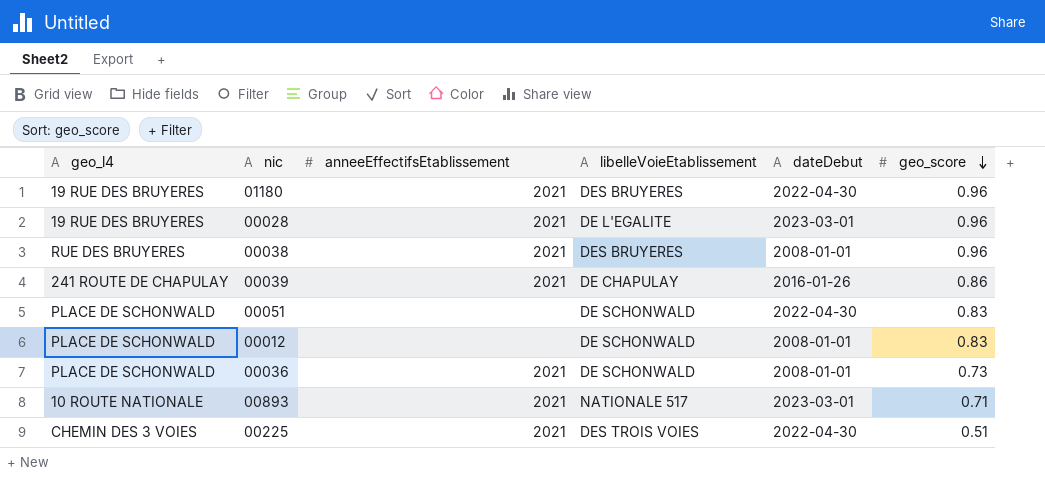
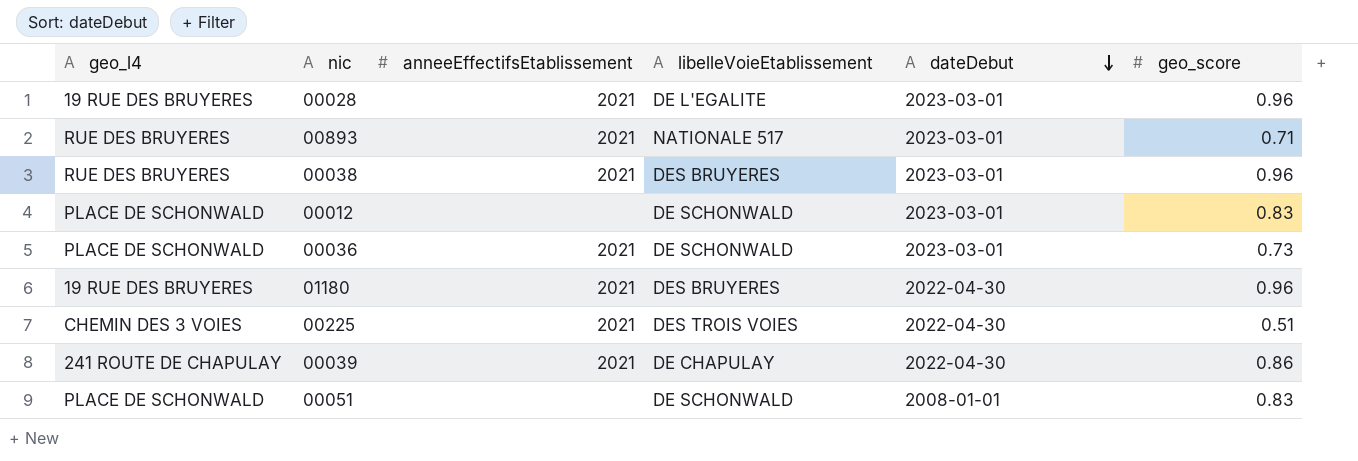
row order: geo_score descending -> dateDebut descending
00893 | geo_l4: 10 ROUTE NATIONALE -> RUE DES BRUYERES
00038 | dateDebut: 2008-01-01 -> 2023-03-01
00012 | dateDebut: 2008-01-01 -> 2023-03-01
00036 | dateDebut: 2008-01-01 -> 2023-03-01
00039 | dateDebut: 2016-01-26 -> 2022-04-30
00051 | dateDebut: 2022-04-30 -> 2008-01-01

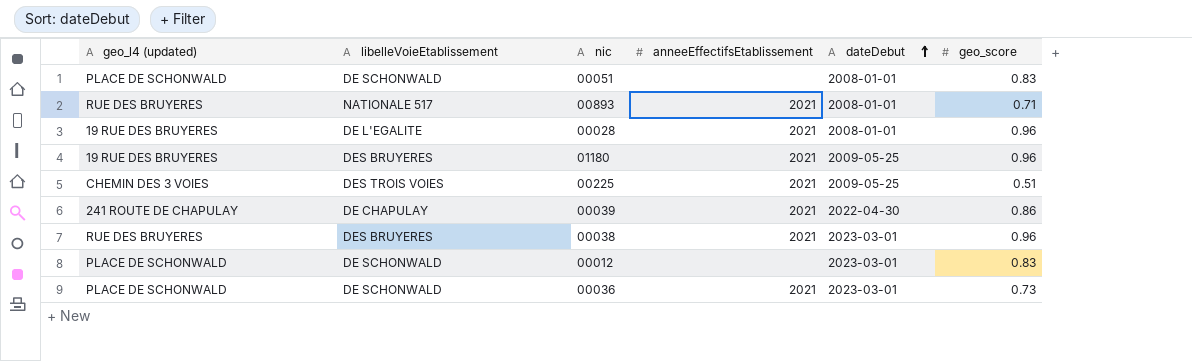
row order: dateDebut descending -> dateDebut ascending
column name: geo_l4 -> geo_l4 (updated)
column libelleVoieEtablissement | position: 4 -> 2
00893 | dateDebut: 2023-03-01 -> 2008-01-01
00028 | dateDebut: 2023-03-01 -> 2008-01-01
01180 | dateDebut: 2022-04-30 -> 2009-05-25
00225 | dateDebut: 2022-04-30 -> 2009-05-25

